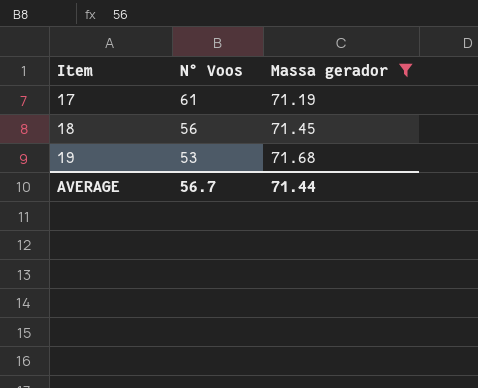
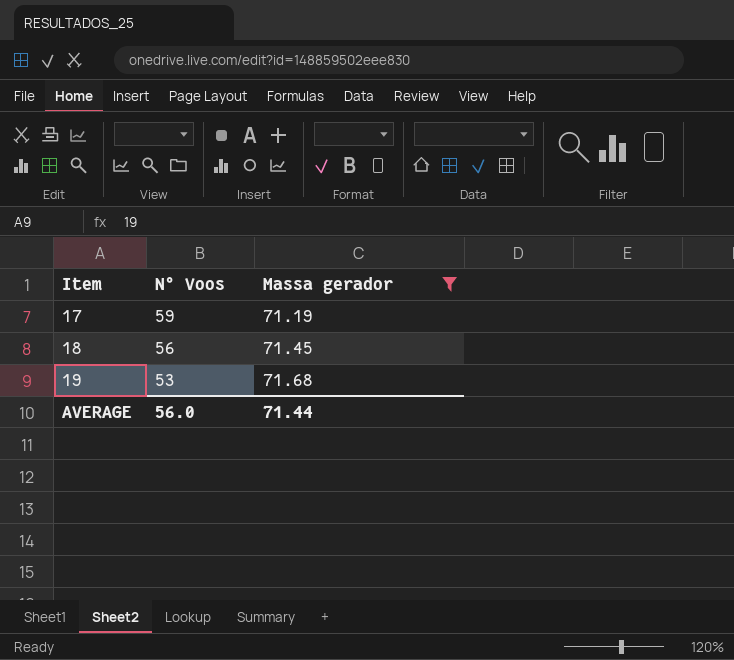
17 | N° Voos: 61 -> 59
AVERAGE | N° Voos: 56.7 -> 56.0

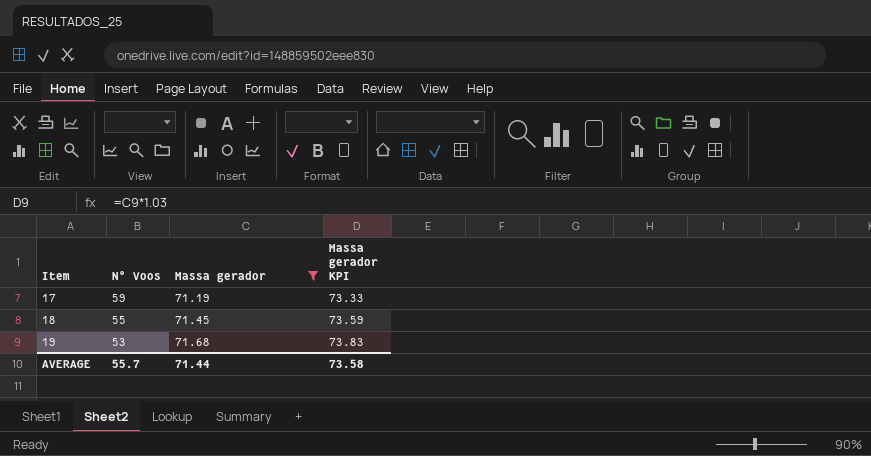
column Massa gerador KPI | formula: none -> [Massa gerador] * 1.03
18 | N° Voos: 56 -> 55
AVERAGE | N° Voos: 56.0 -> 55.7

